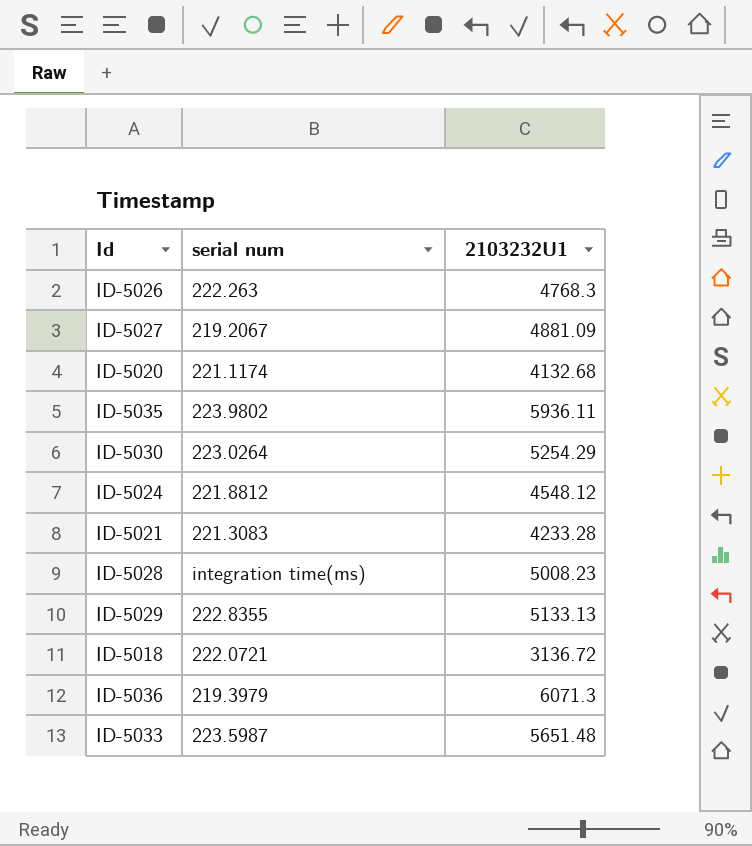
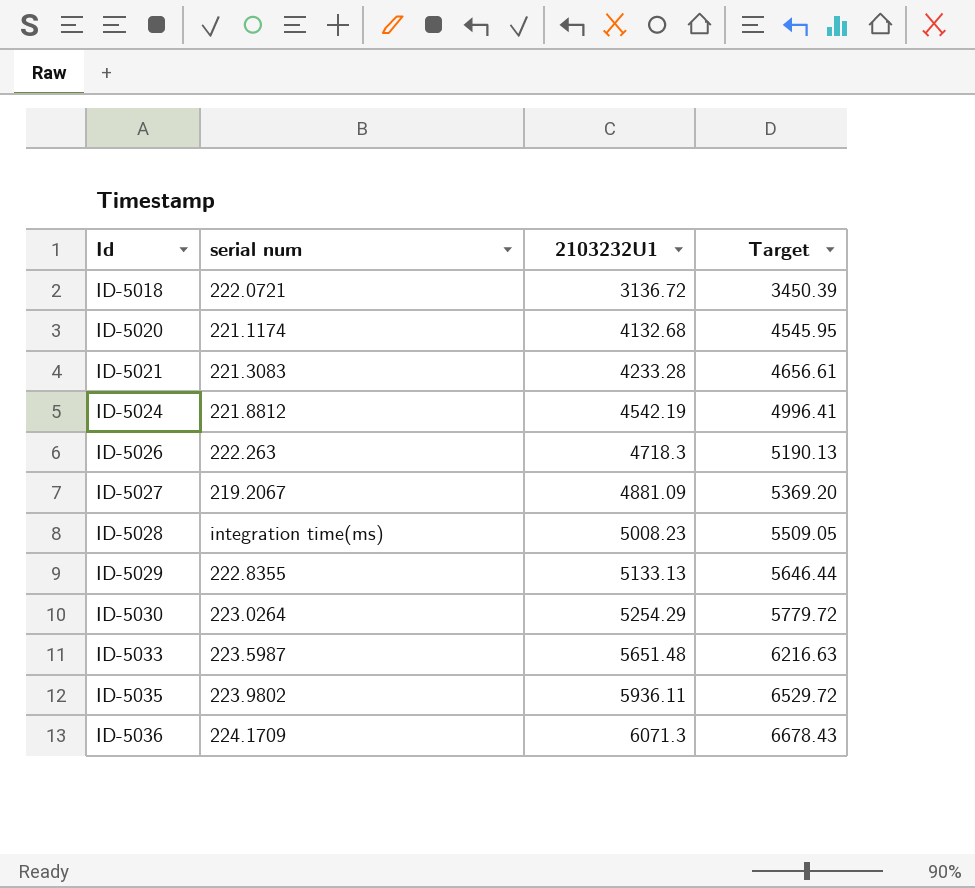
row order: none -> Id ascending
column Target | formula: none -> [2103232U1] * 1.1
ID-5024 | 2103232U1: 4548.12 -> 4542.19
ID-5026 | 2103232U1: 4768.3 -> 4718.3
ID-5036 | serial num: 219.3979 -> 224.1709

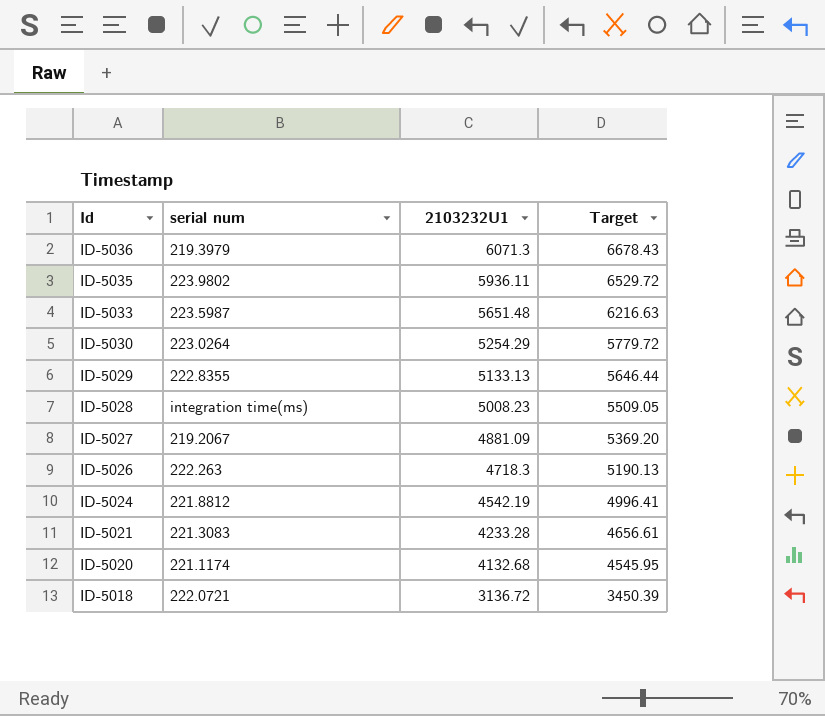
row order: Id ascending -> Id descending
ID-5036 | serial num: 224.1709 -> 219.3979

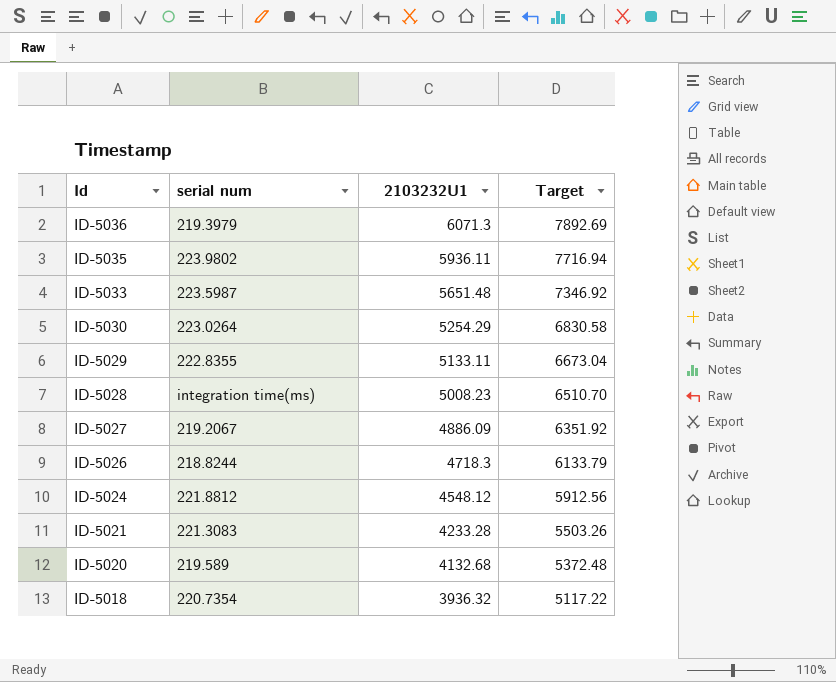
column Target | formula: [2103232U1] * 1.1 -> [2103232U1] * 1.3
ID-5029 | 2103232U1: 5133.13 -> 5133.11
ID-5027 | 2103232U1: 4881.09 -> 4886.09
ID-5026 | serial num: 222.263 -> 218.8244
ID-5024 | 2103232U1: 4542.19 -> 4548.12
ID-5020 | serial num: 221.1174 -> 219.589
ID-5018 | serial num: 222.0721 -> 220.7354
ID-5018 | 2103232U1: 3136.72 -> 3936.32

